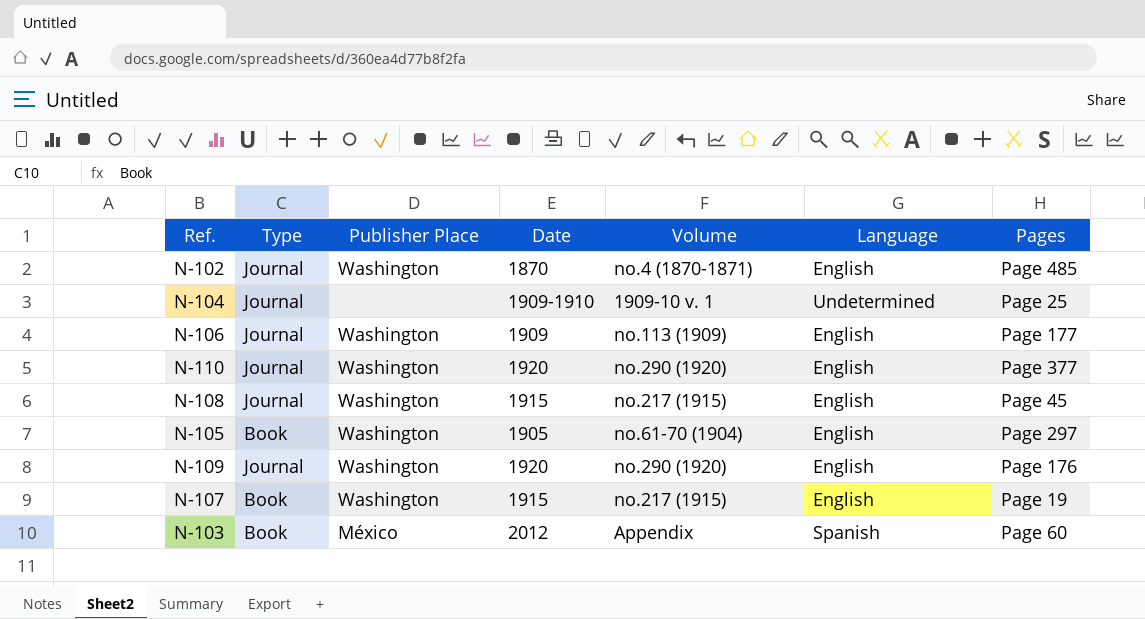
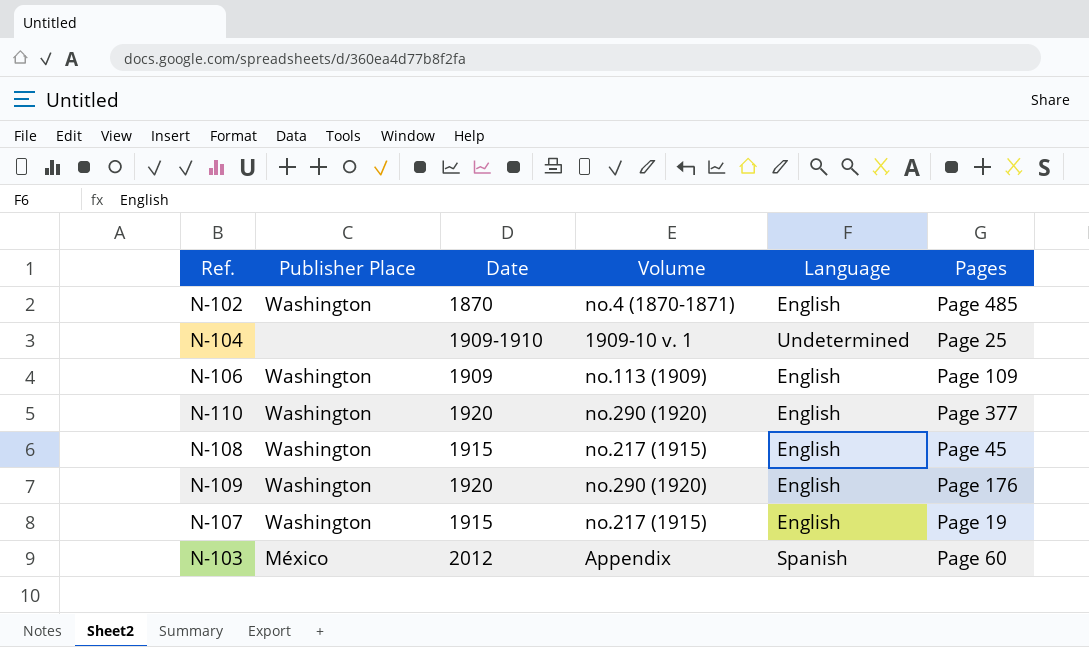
column Type | position: 2 -> none
row N-105: Book | Washington | 1905 | no.61-70 (1904) | English | Page 297 -> none
N-106 | Pages: Page 177 -> Page 109

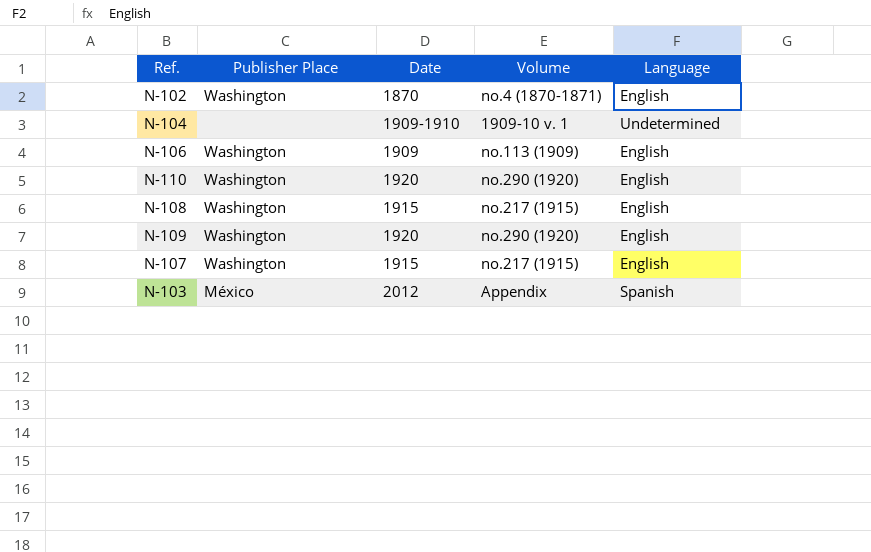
column Pages | position: 6 -> none

